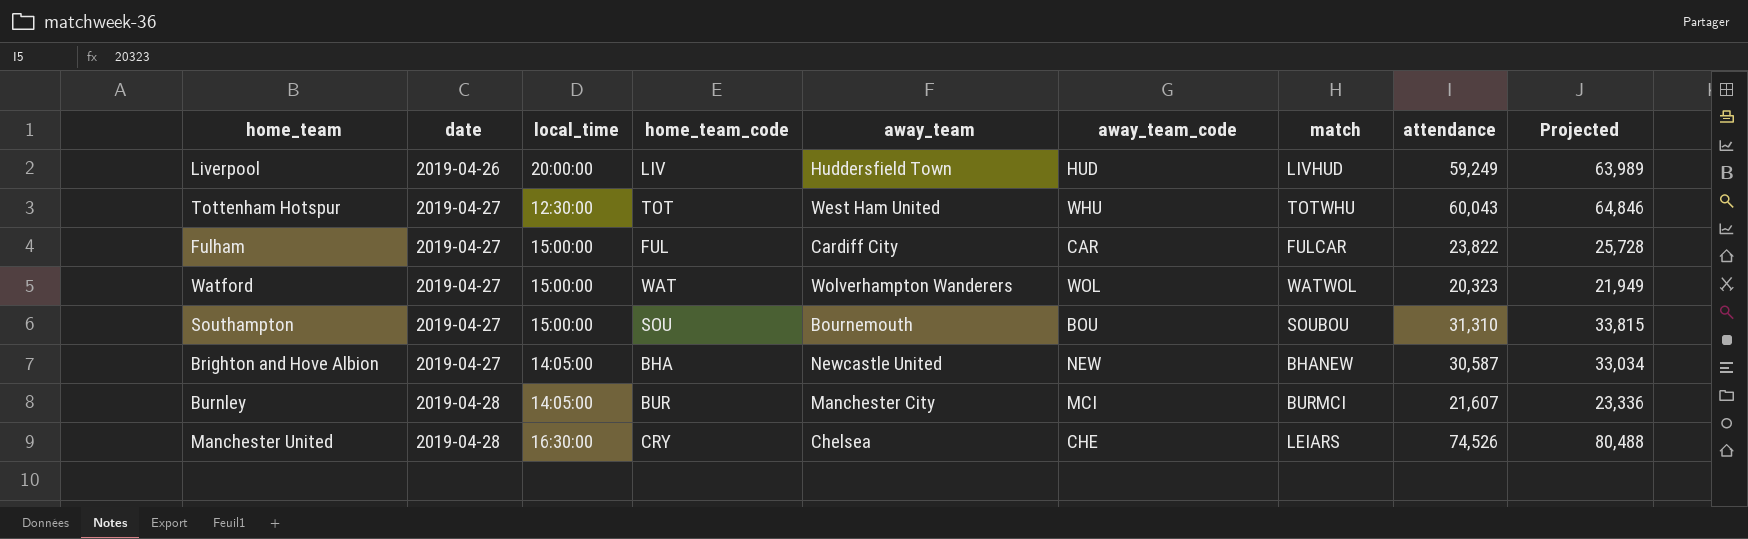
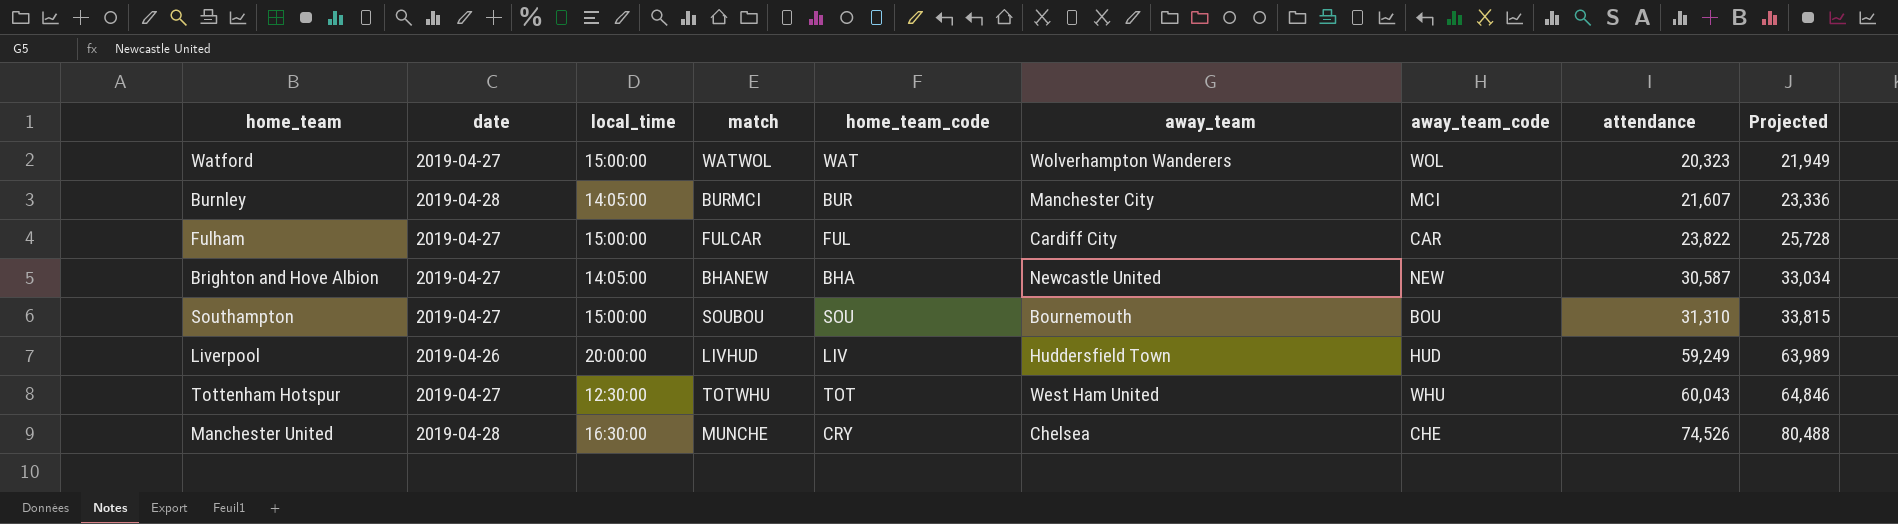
row order: date ascending -> attendance ascending
column match | position: 7 -> 4
Manchester United | match: LEIARS -> MUNCHE

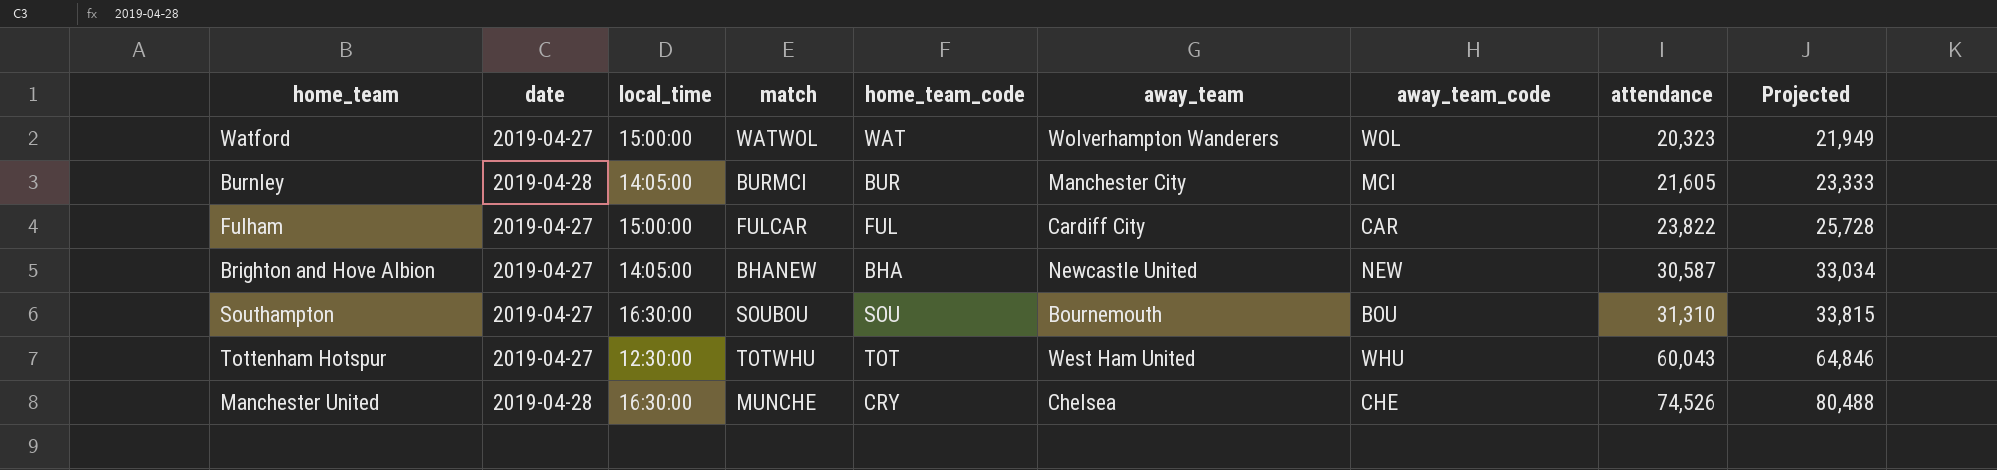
row Liverpool: 2019-04-26 | 20:00:00 | LIVHUD | LIV | Huddersfield Town | HUD | 59,249 | 63,989 -> none
Burnley | attendance: 21,607 -> 21,605
Burnley | Projected: 23,336 -> 23,333
Southampton | local_time: 15:00:00 -> 16:30:00

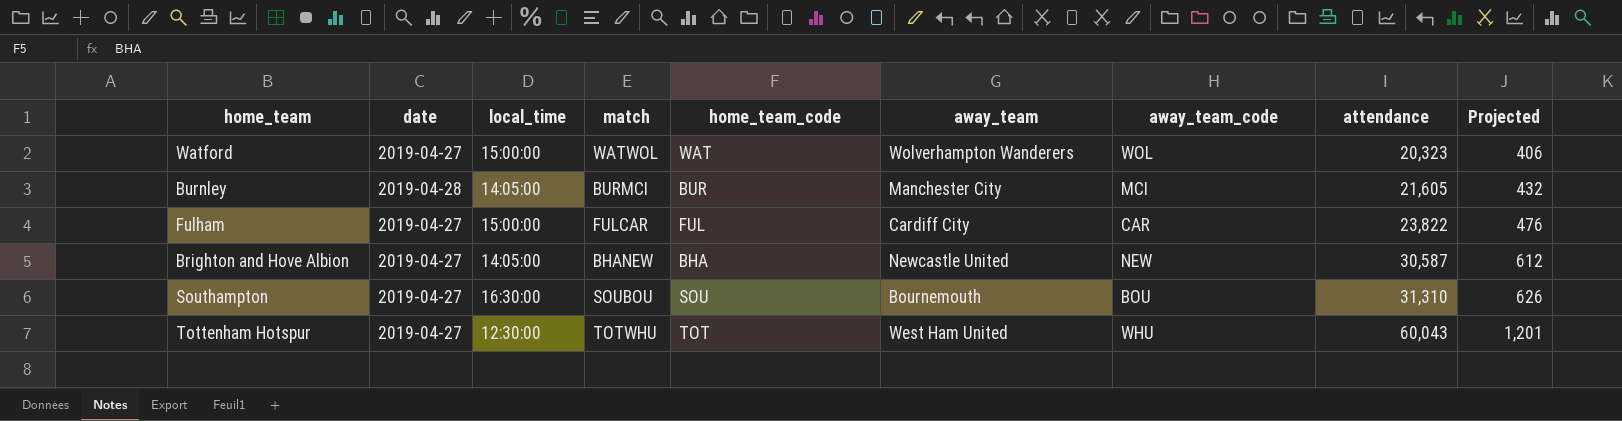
column Projected | formula: [attendance] * 1.08 -> [attendance] * 0.02
row Manchester United: 2019-04-28 | 16:30:00 | MUNCHE | CRY | Chelsea | CHE | 74,526 | 80,488 -> none

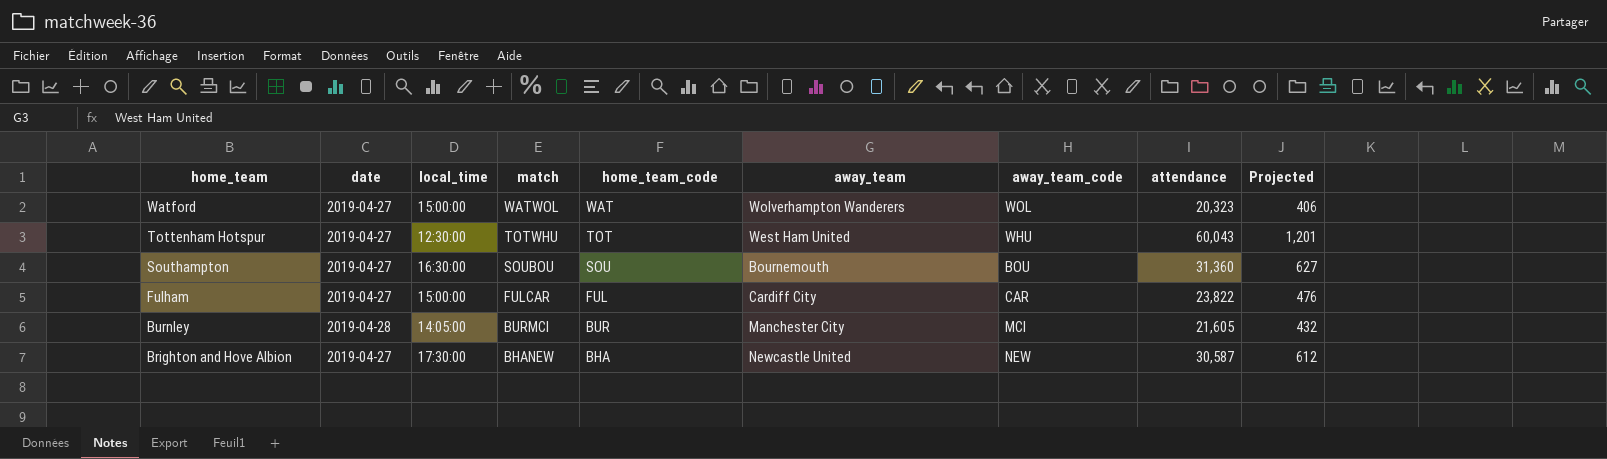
row order: attendance ascending -> home_team descending
Southampton | attendance: 31,310 -> 31,360
Southampton | Projected: 626 -> 627
Brighton and Hove Albion | local_time: 14:05:00 -> 17:30:00

